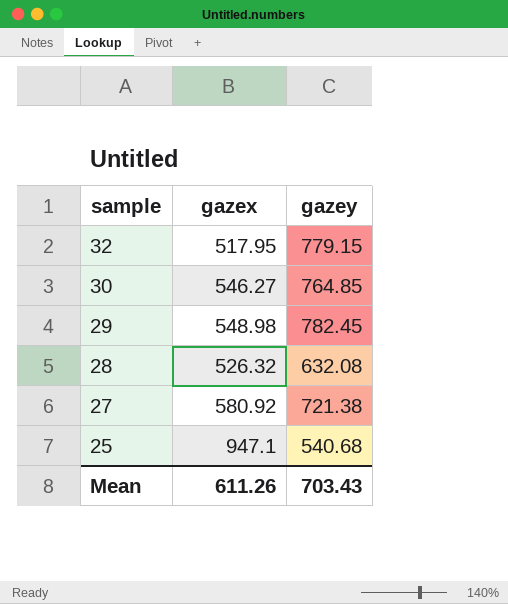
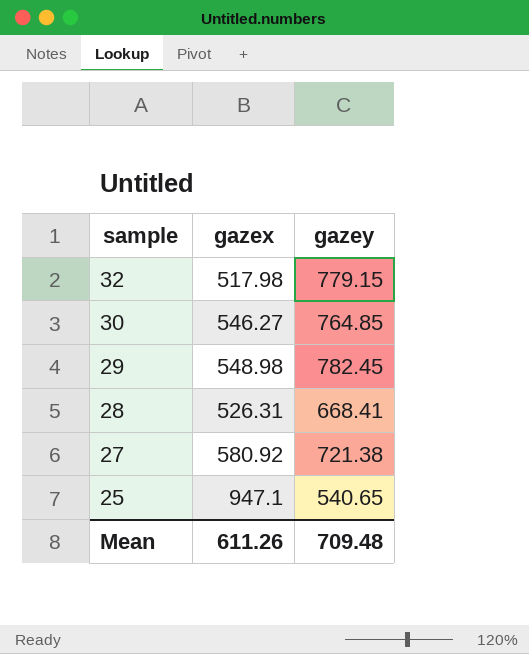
32 | gazex: 517.95 -> 517.98
28 | gazex: 526.32 -> 526.31
28 | gazey: 632.08 -> 668.41
25 | gazey: 540.68 -> 540.65
Mean | gazey: 703.43 -> 709.48

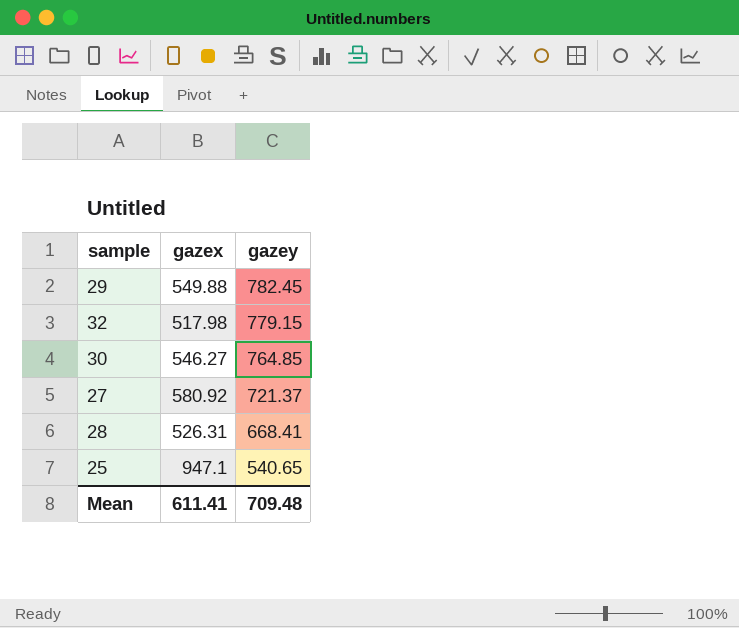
row order: sample descending -> gazey descending
29 | gazex: 548.98 -> 549.88
27 | gazey: 721.38 -> 721.37
Mean | gazex: 611.26 -> 611.41

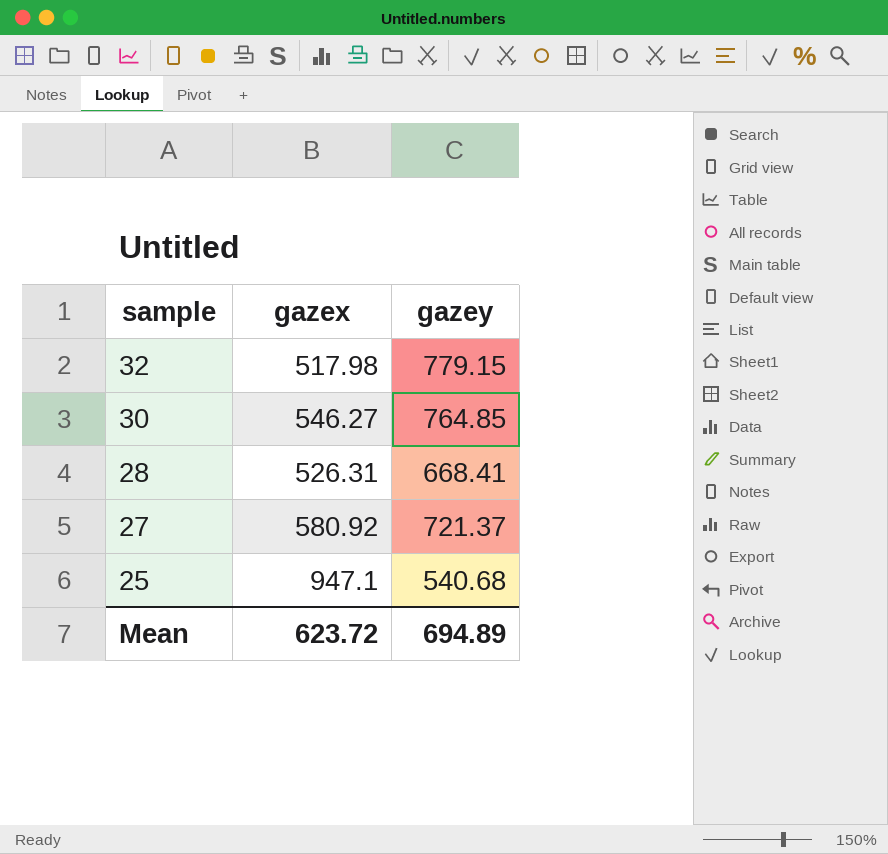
row order: gazey descending -> sample descending
row 29: 549.88 | 782.45 -> none
25 | gazey: 540.65 -> 540.68
Mean | gazex: 611.41 -> 623.72
Mean | gazey: 709.48 -> 694.89

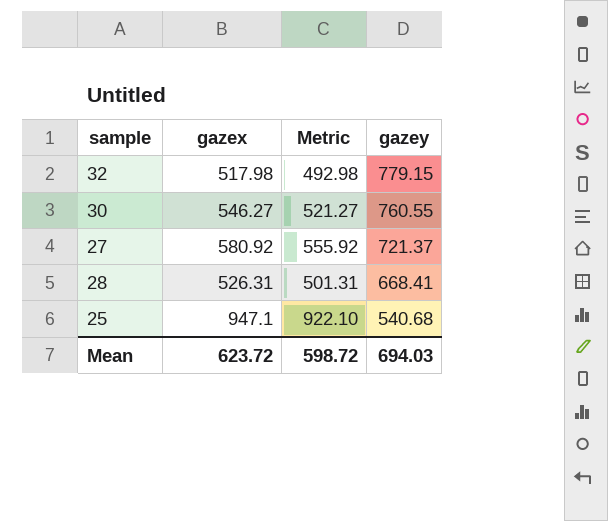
row order: sample descending -> gazey descending
column Metric | formula: none -> [gazex] - 25
30 | gazey: 764.85 -> 760.55
Mean | gazey: 694.89 -> 694.03

